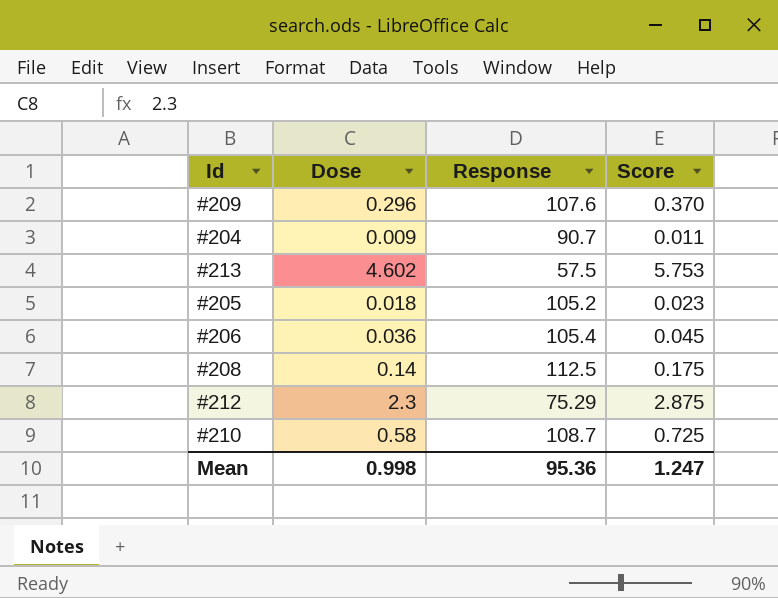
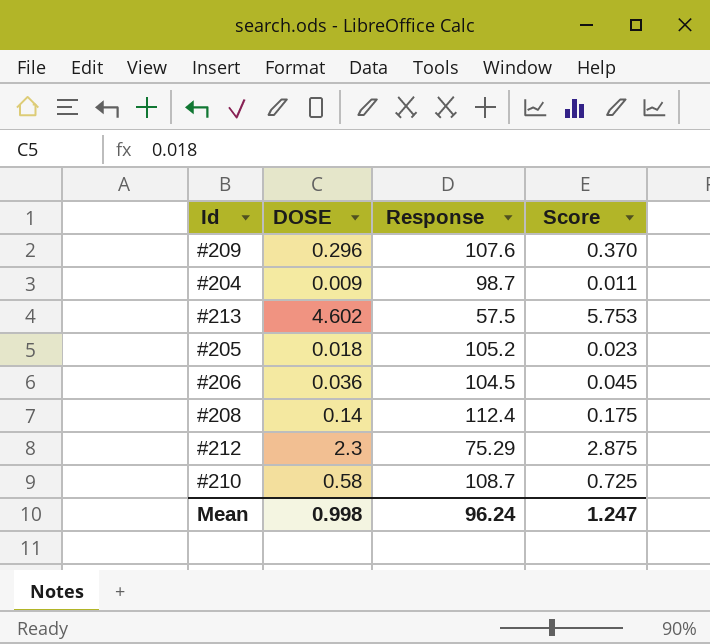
column name: Dose -> DOSE
#204 | Response: 90.7 -> 98.7
#206 | Response: 105.4 -> 104.5
#208 | Response: 112.5 -> 112.4
Mean | Response: 95.36 -> 96.24

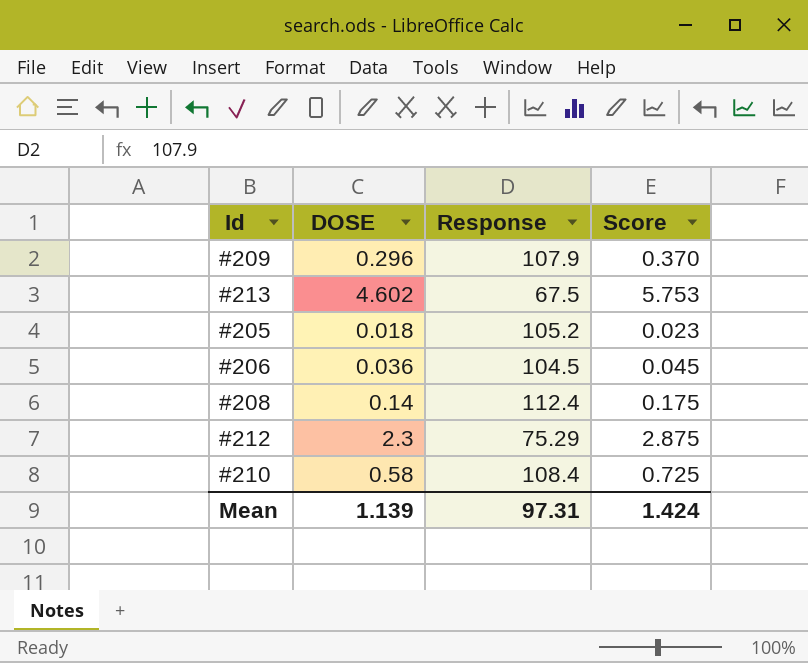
row #204: 0.009 | 98.7 | 0.011 -> none
#209 | Response: 107.6 -> 107.9
#213 | Response: 57.5 -> 67.5
#210 | Response: 108.7 -> 108.4
Mean | DOSE: 0.998 -> 1.139
Mean | Response: 96.24 -> 97.31
Mean | Score: 1.247 -> 1.424

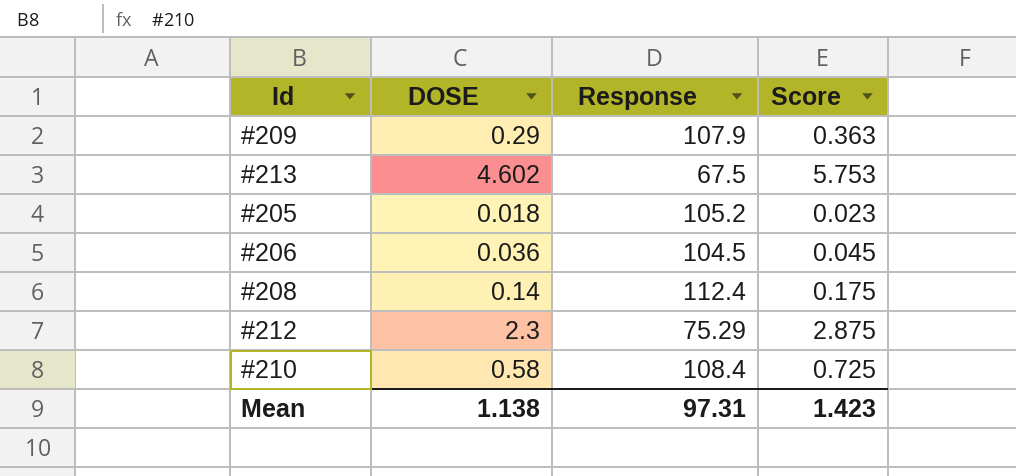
#209 | DOSE: 0.296 -> 0.29
#209 | Score: 0.370 -> 0.363
Mean | DOSE: 1.139 -> 1.138
Mean | Score: 1.424 -> 1.423

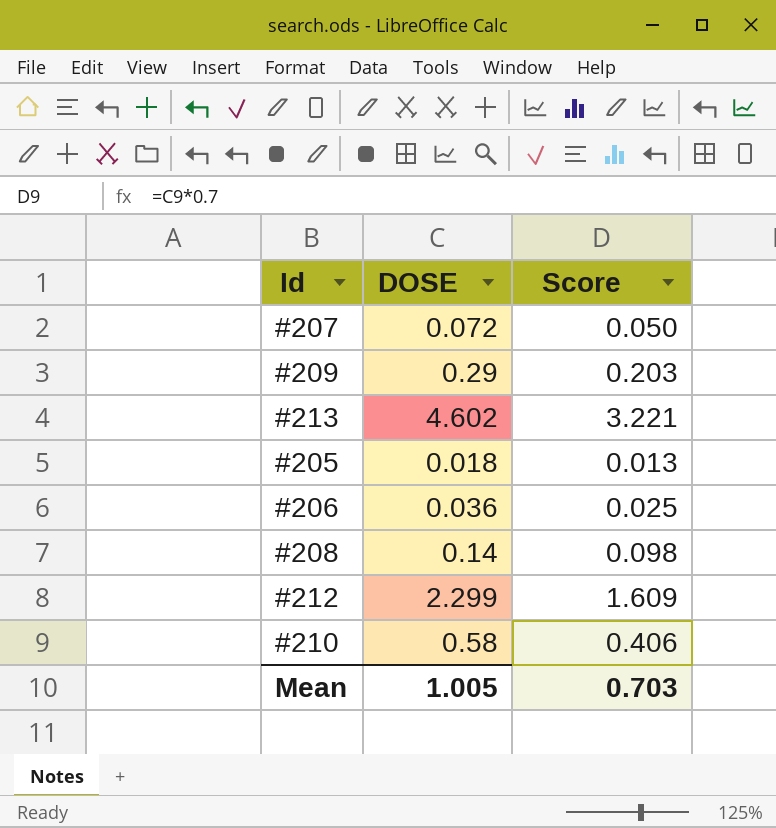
column Response | position: 3 -> none
column Score | formula: [DOSE] * 1.25 -> [DOSE] * 0.7
row #207: none -> 0.072 | 0.050
#212 | DOSE: 2.3 -> 2.299
Mean | DOSE: 1.138 -> 1.005
Mean | Score: 1.423 -> 0.703

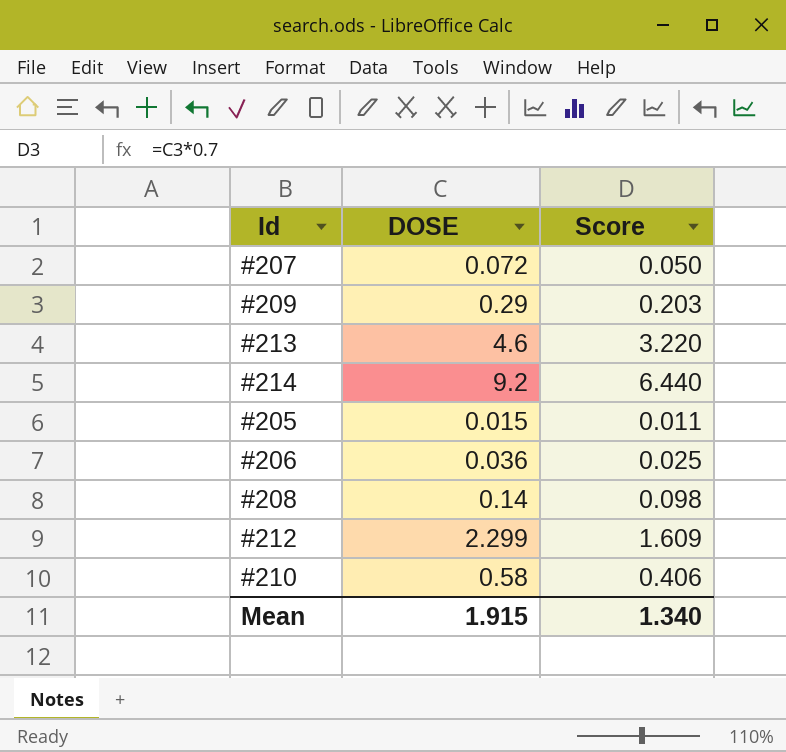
#213 | DOSE: 4.602 -> 4.6
#213 | Score: 3.221 -> 3.220
row #214: none -> 9.2 | 6.440
#205 | DOSE: 0.018 -> 0.015
#205 | Score: 0.013 -> 0.011
Mean | DOSE: 1.005 -> 1.915
Mean | Score: 0.703 -> 1.340

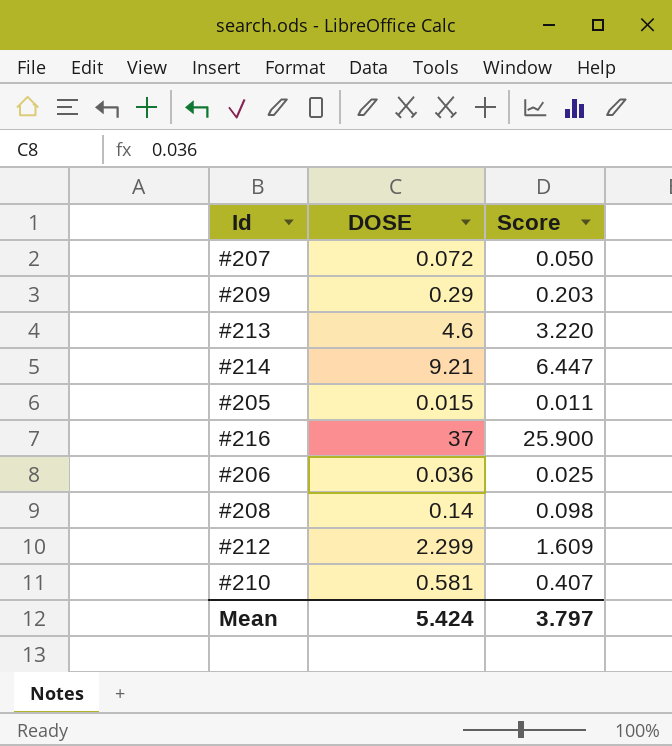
#214 | DOSE: 9.2 -> 9.21
#214 | Score: 6.440 -> 6.447
row #216: none -> 37 | 25.900
#210 | DOSE: 0.58 -> 0.581
#210 | Score: 0.406 -> 0.407
Mean | DOSE: 1.915 -> 5.424
Mean | Score: 1.340 -> 3.797

